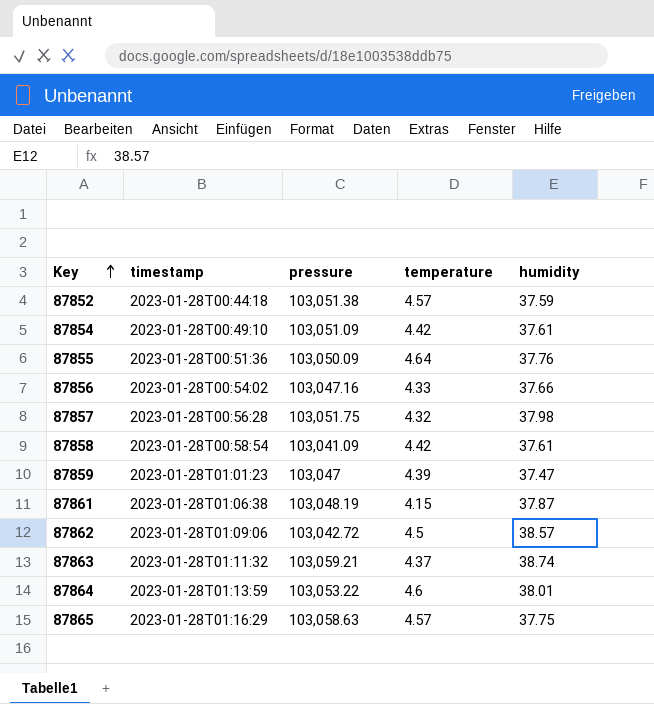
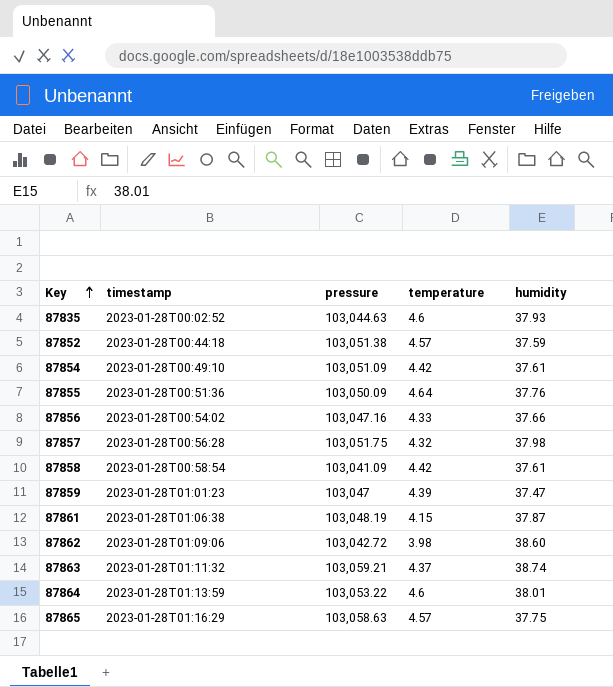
row 87835: none -> 2023-01-28T00:02:52 | 103,044.63 | 4.6 | 37.93
87862 | temperature: 4.5 -> 3.98
87862 | humidity: 38.57 -> 38.60

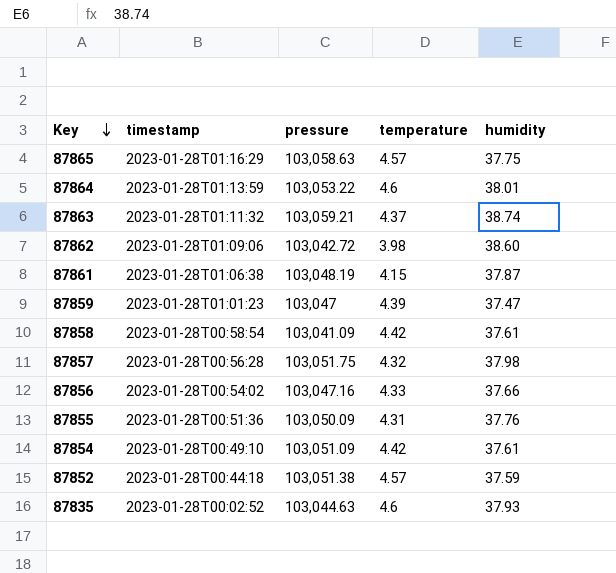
row order: Key ascending -> Key descending
87855 | temperature: 4.64 -> 4.31

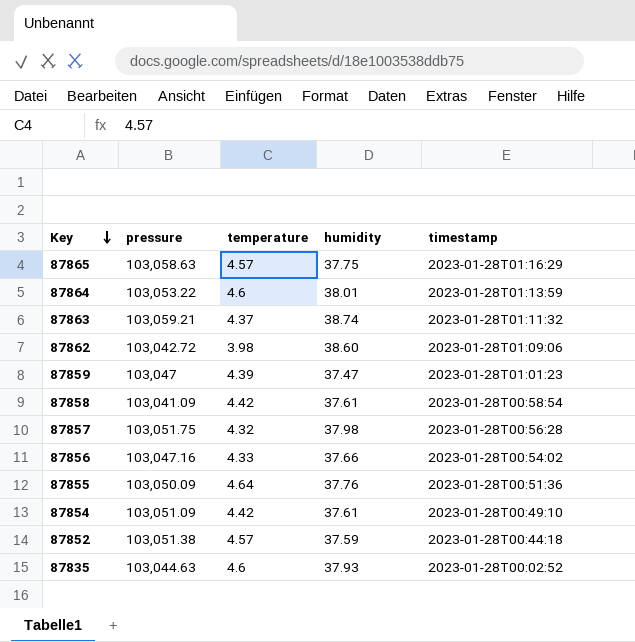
column timestamp | position: 2 -> 5
row 87861: 2023-01-28T01:06:38 | 103,048.19 | 4.15 | 37.87 -> none
87855 | temperature: 4.31 -> 4.64

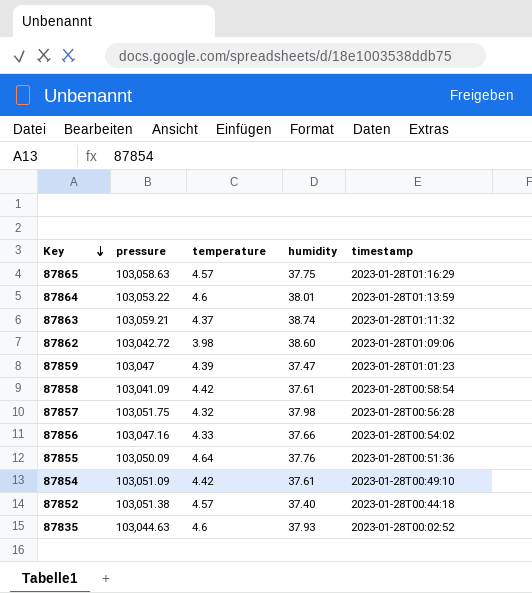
87852 | humidity: 37.59 -> 37.40

